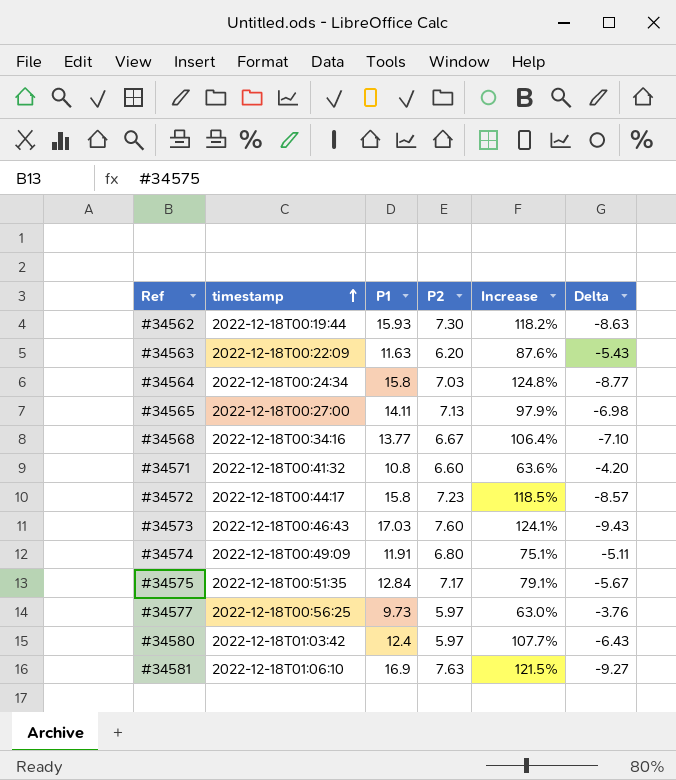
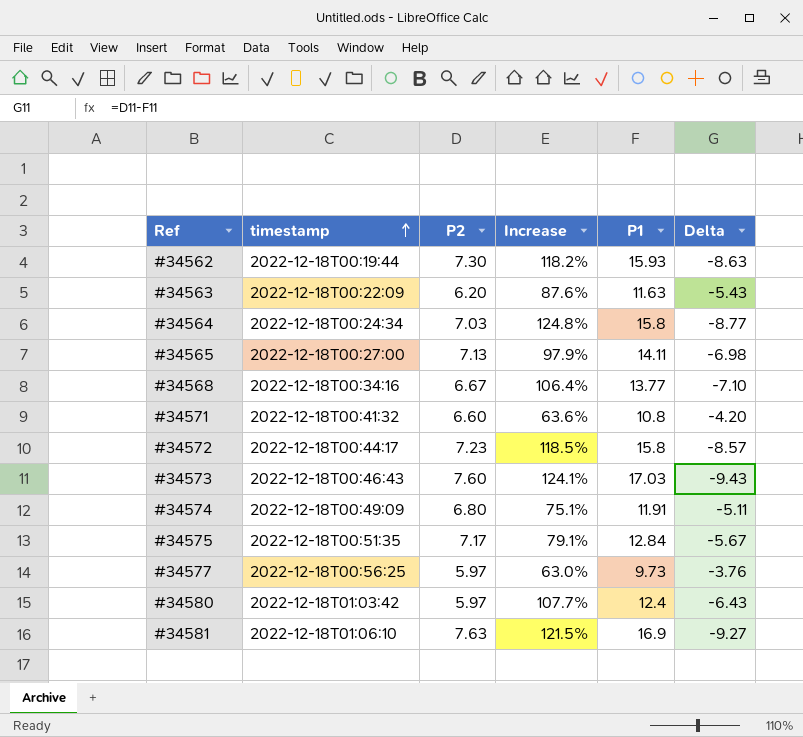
column P1 | position: 3 -> 5

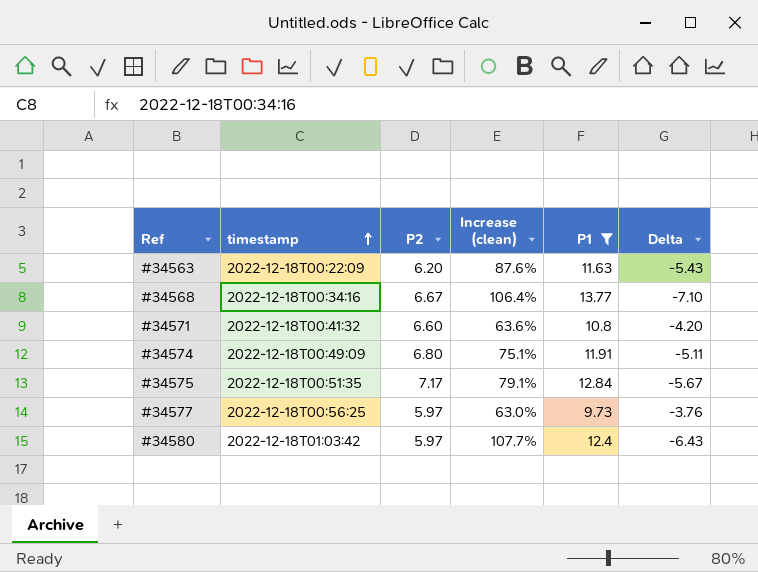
filter: none -> P1 <= 13.77
column name: Increase -> Increase (clean)

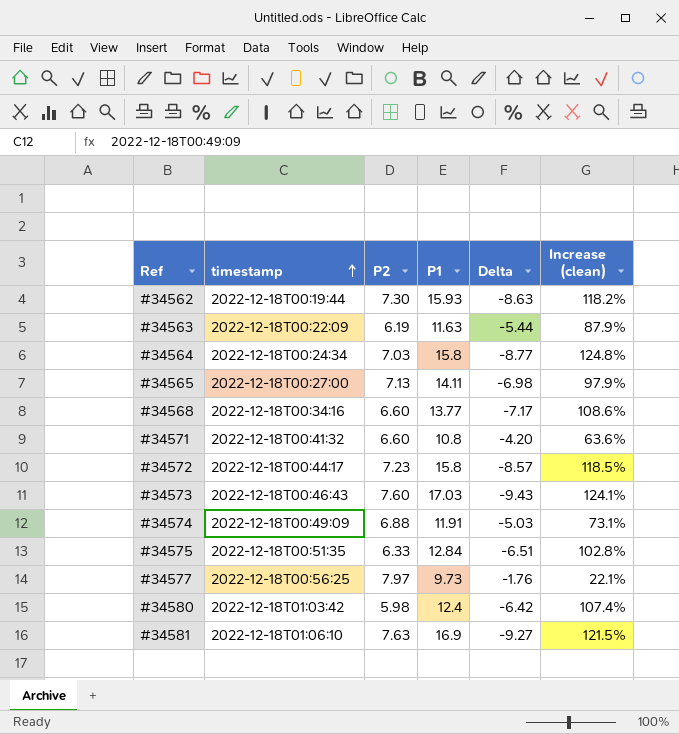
filter: P1 <= 13.77 -> none
column Increase (clean) | position: 4 -> 6
#34563 | P2: 6.20 -> 6.19
#34563 | Delta: -5.43 -> -5.44
#34563 | Increase (clean): 87.6% -> 87.9%
#34568 | P2: 6.67 -> 6.60
#34568 | Delta: -7.10 -> -7.17
#34568 | Increase (clean): 106.4% -> 108.6%
#34574 | P2: 6.80 -> 6.88
#34574 | Delta: -5.11 -> -5.03
#34574 | Increase (clean): 75.1% -> 73.1%
#34575 | P2: 7.17 -> 6.33
#34575 | Delta: -5.67 -> -6.51
#34575 | Increase (clean): 79.1% -> 102.8%
#34577 | P2: 5.97 -> 7.97
#34577 | Delta: -3.76 -> -1.76
#34577 | Increase (clean): 63.0% -> 22.1%
#34580 | P2: 5.97 -> 5.98
#34580 | Delta: -6.43 -> -6.42
#34580 | Increase (clean): 107.7% -> 107.4%

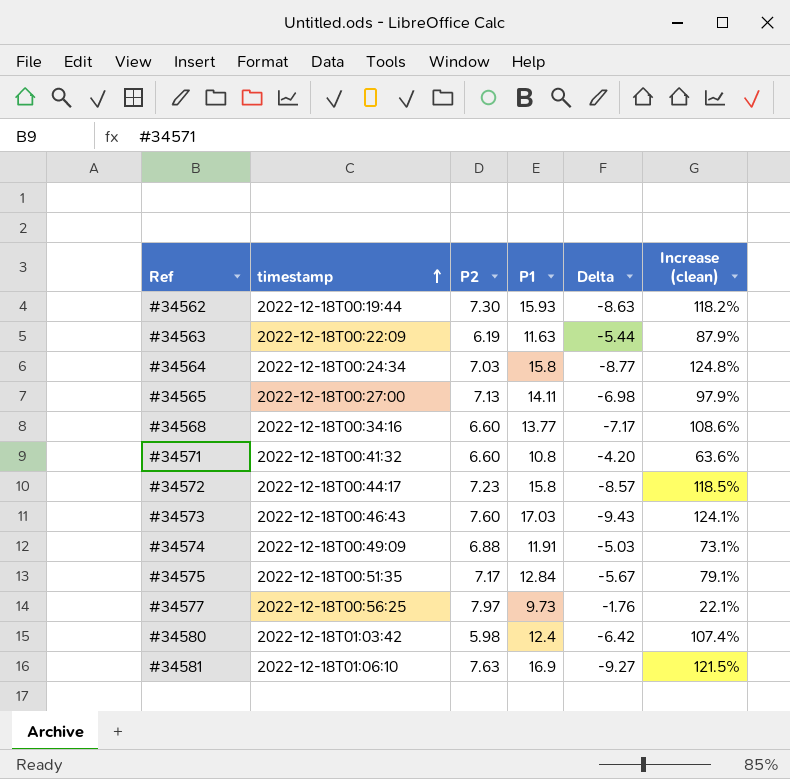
#34575 | P2: 6.33 -> 7.17
#34575 | Delta: -6.51 -> -5.67
#34575 | Increase (clean): 102.8% -> 79.1%

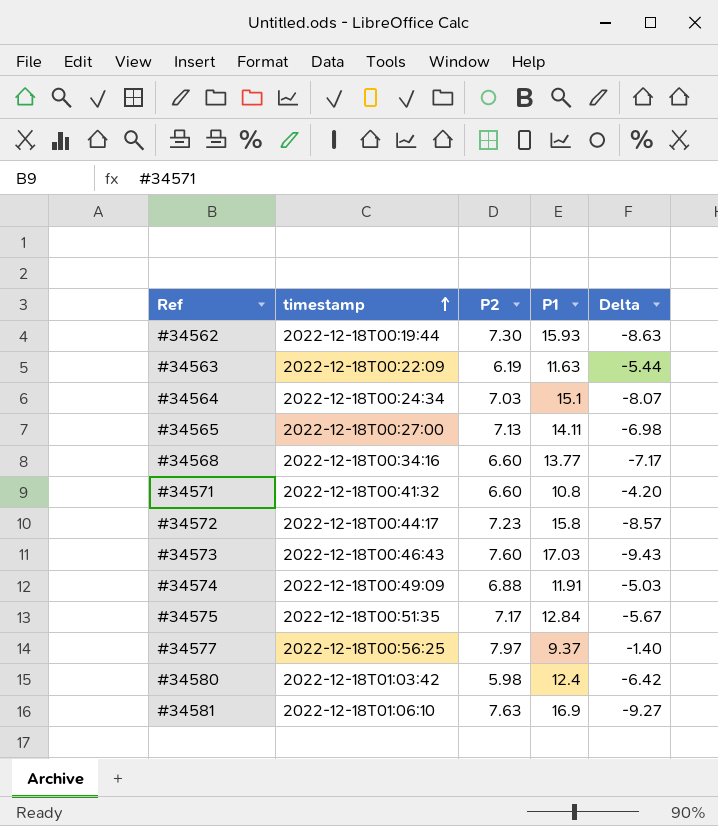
column Increase (clean) | formula: ([P1] - [P2]) / [P2] -> none
#34564 | P1: 15.8 -> 15.1
#34564 | Delta: -8.77 -> -8.07
#34577 | P1: 9.73 -> 9.37
#34577 | Delta: -1.76 -> -1.40

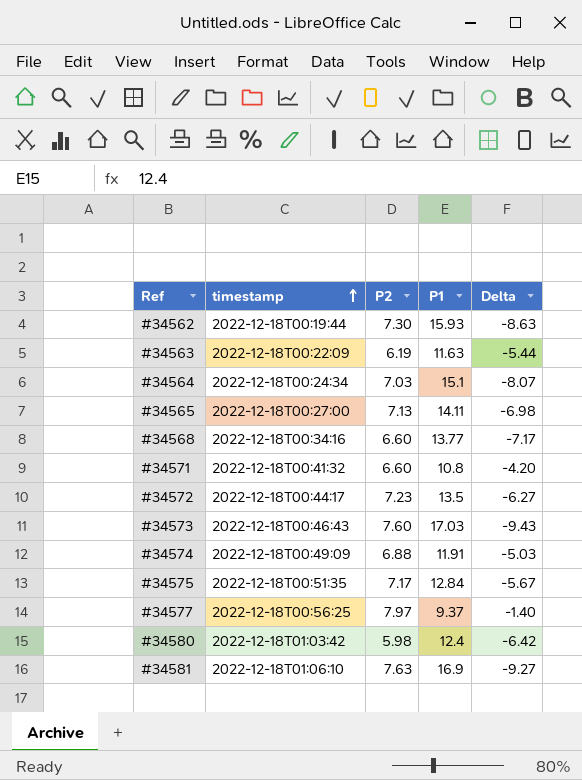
#34572 | P1: 15.8 -> 13.5
#34572 | Delta: -8.57 -> -6.27

